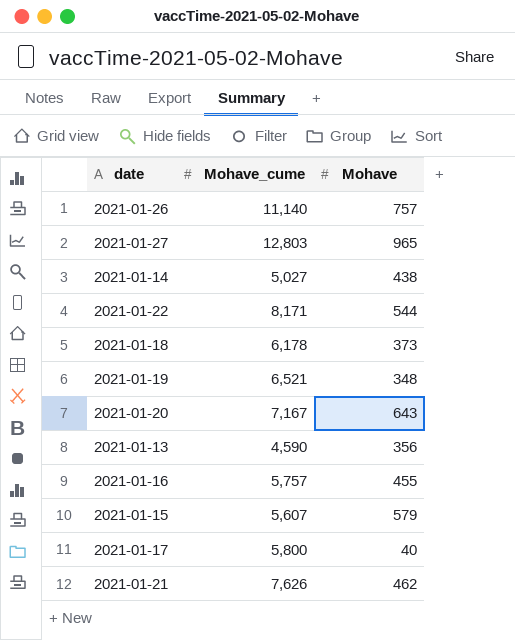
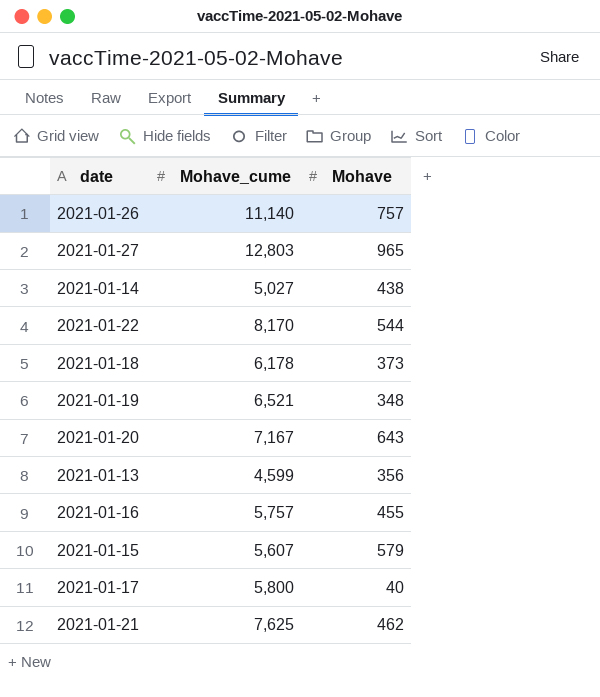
2021-01-22 | Mohave_cume: 8,171 -> 8,170
2021-01-13 | Mohave_cume: 4,590 -> 4,599
2021-01-21 | Mohave_cume: 7,626 -> 7,625

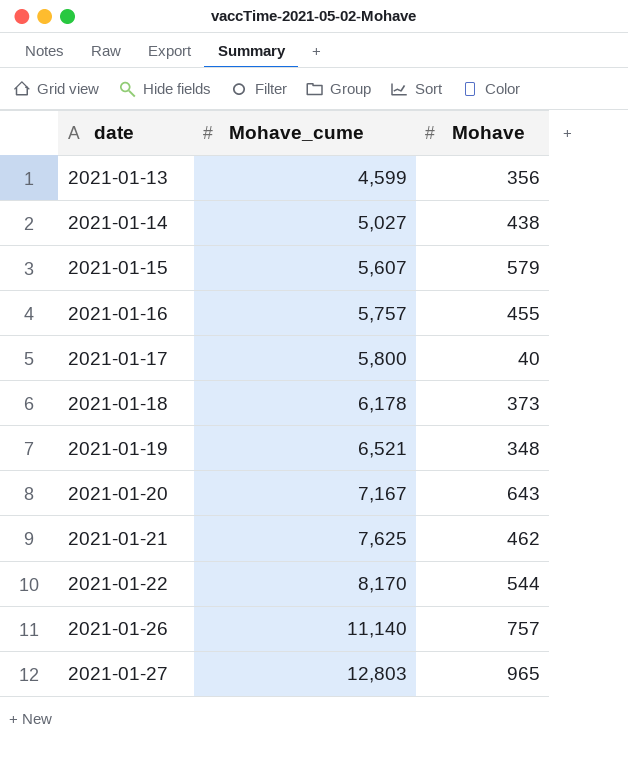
row order: none -> date ascending

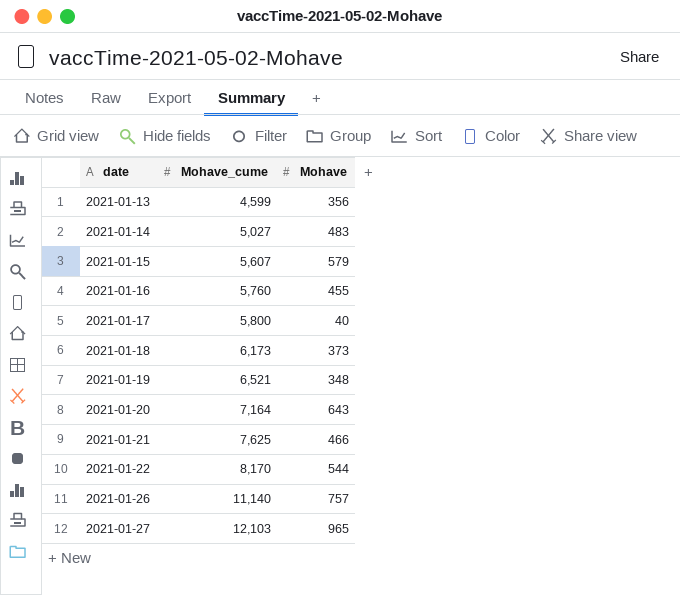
2021-01-14 | Mohave: 438 -> 483
2021-01-16 | Mohave_cume: 5,757 -> 5,760
2021-01-18 | Mohave_cume: 6,178 -> 6,173
2021-01-20 | Mohave_cume: 7,167 -> 7,164
2021-01-21 | Mohave: 462 -> 466
2021-01-27 | Mohave_cume: 12,803 -> 12,103

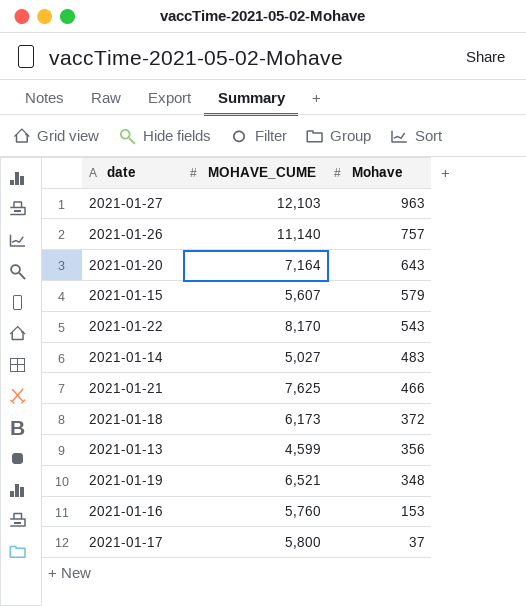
row order: date ascending -> Mohave descending
column name: Mohave_cume -> MOHAVE_CUME
2021-01-27 | Mohave: 965 -> 963
2021-01-22 | Mohave: 544 -> 543
2021-01-18 | Mohave: 373 -> 372
2021-01-16 | Mohave: 455 -> 153
2021-01-17 | Mohave: 40 -> 37

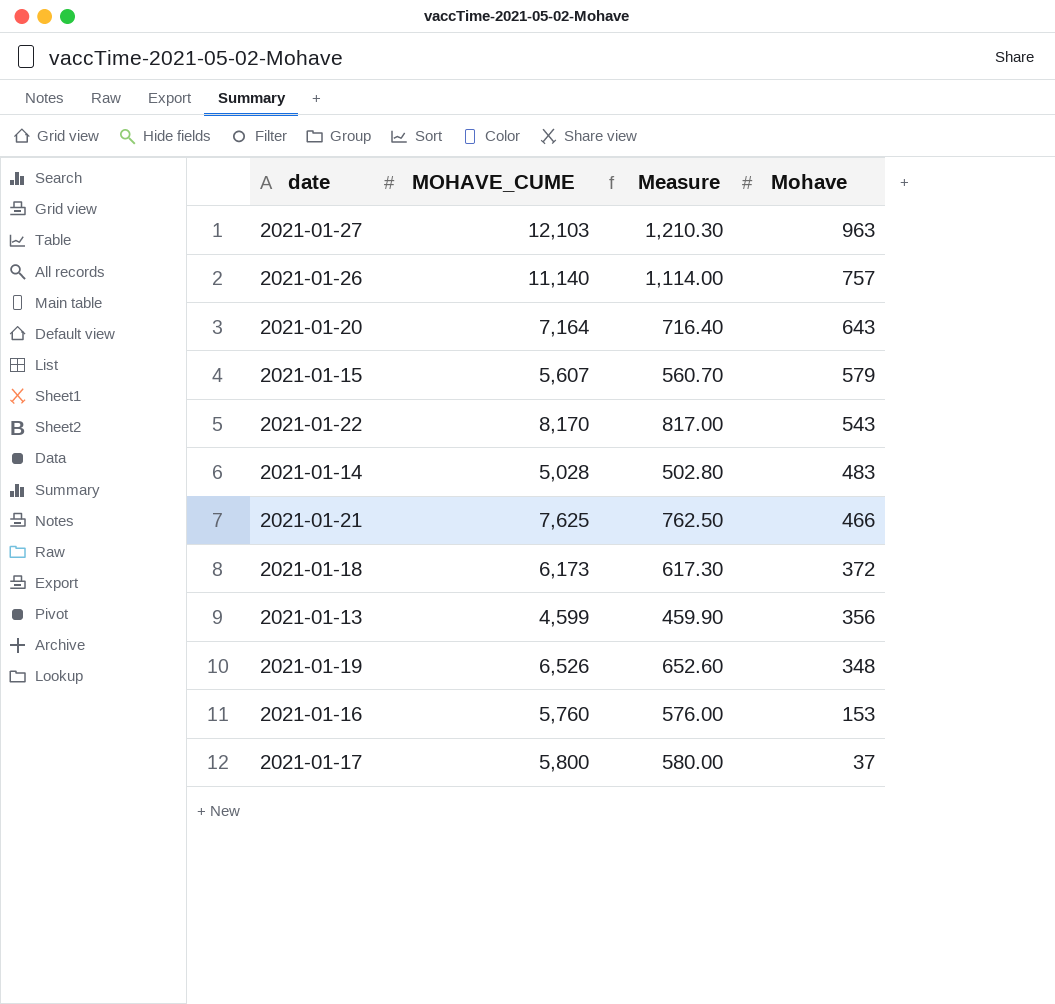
column Measure | formula: none -> [MOHAVE_CUME] * 0.1
2021-01-14 | MOHAVE_CUME: 5,027 -> 5,028
2021-01-19 | MOHAVE_CUME: 6,521 -> 6,526

